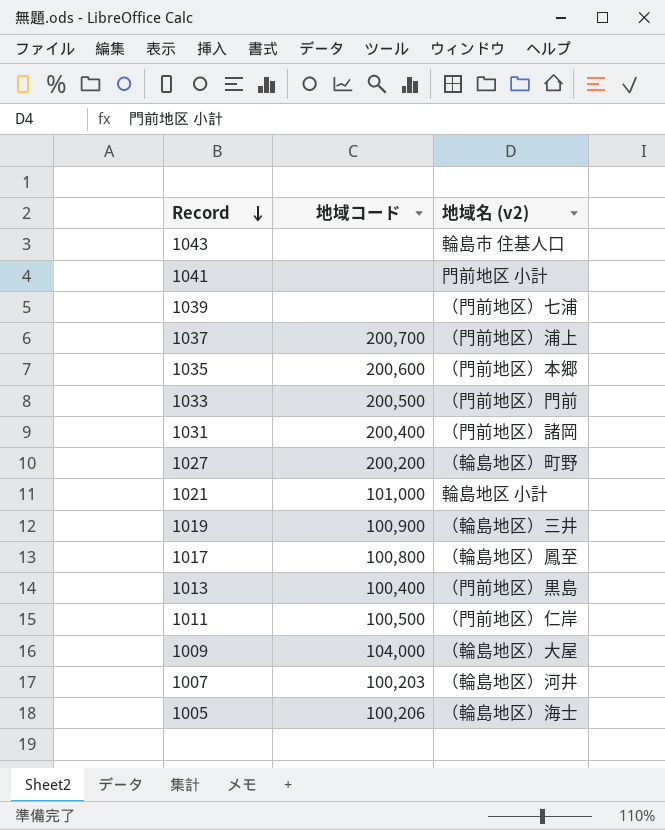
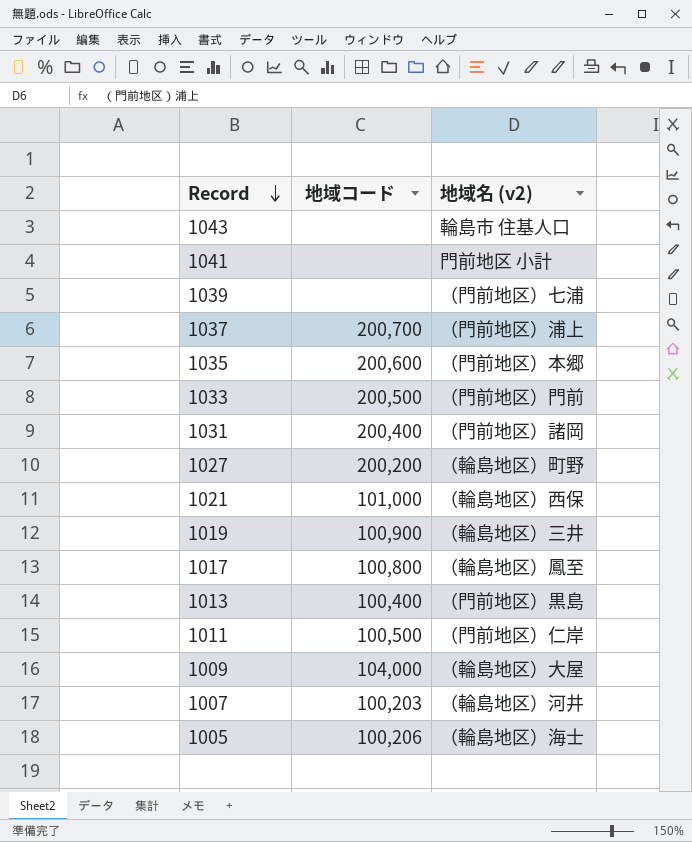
1021 | 地域名 (v2): 輪島地区 小計 -> （輪島地区）西保

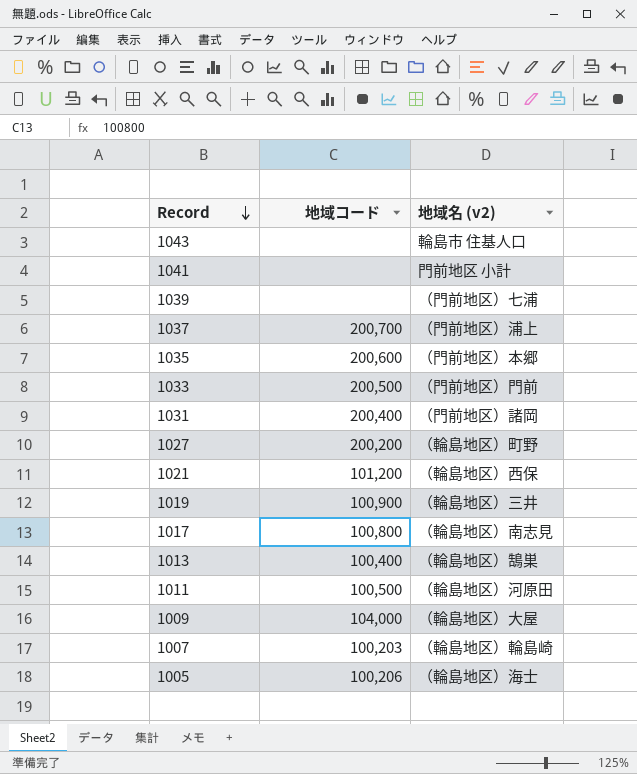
1021 | 地域コード: 101,000 -> 101,200
1017 | 地域名 (v2): （輪島地区）鳳至 -> （輪島地区）南志見
1013 | 地域名 (v2): （門前地区）黒島 -> （輪島地区）鵠巣
1011 | 地域名 (v2): （門前地区）仁岸 -> （輪島地区）河原田
1007 | 地域名 (v2): （輪島地区）河井 -> （輪島地区）輪島崎

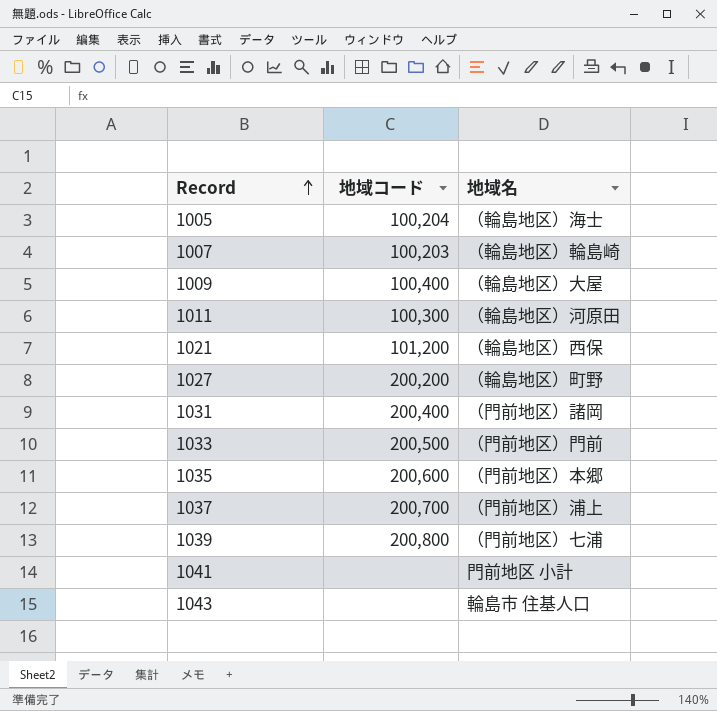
row order: Record descending -> Record ascending
column name: 地域名 (v2) -> 地域名
row 1019: 100,900 | （輪島地区）三井 -> none
row 1017: 100,800 | （輪島地区）南志見 -> none
row 1013: 100,400 | （輪島地区）鵠巣 -> none
1005 | 地域コード: 100,206 -> 100,204
1009 | 地域コード: 104,000 -> 100,400
1011 | 地域コード: 100,500 -> 100,300
1039 | 地域コード: none -> 200,800

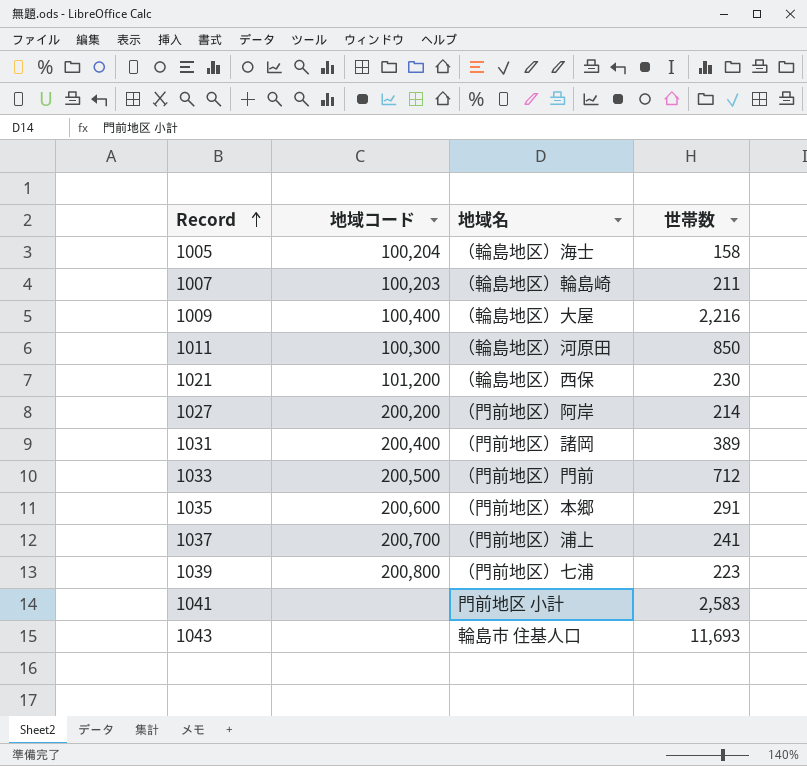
column 世帯数 | position: none -> 4
1027 | 地域名: （輪島地区）町野 -> （門前地区）阿岸

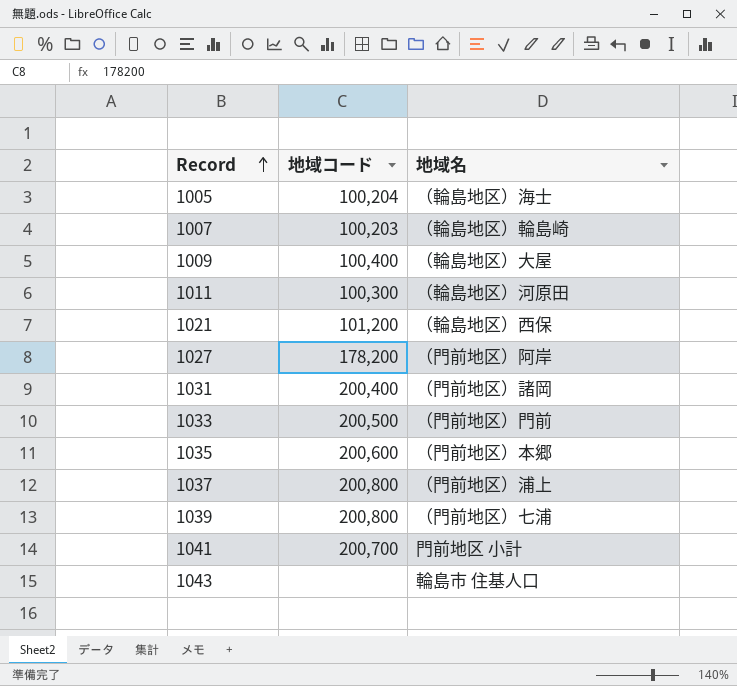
column 世帯数 | position: 4 -> none
1027 | 地域コード: 200,200 -> 178,200
1037 | 地域コード: 200,700 -> 200,800
1041 | 地域コード: none -> 200,700

